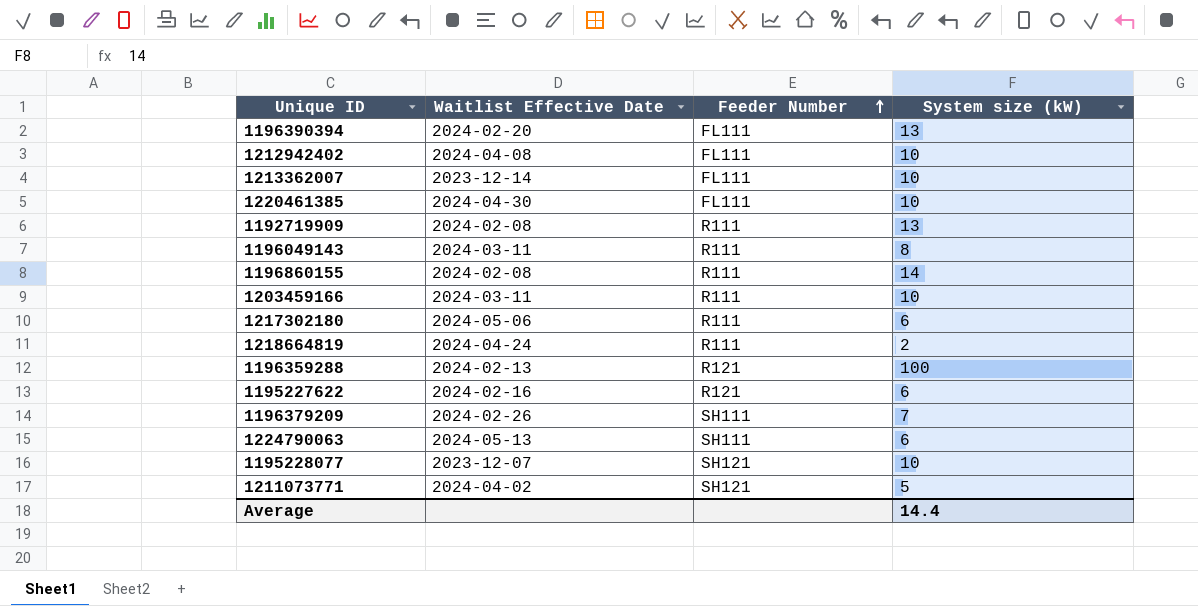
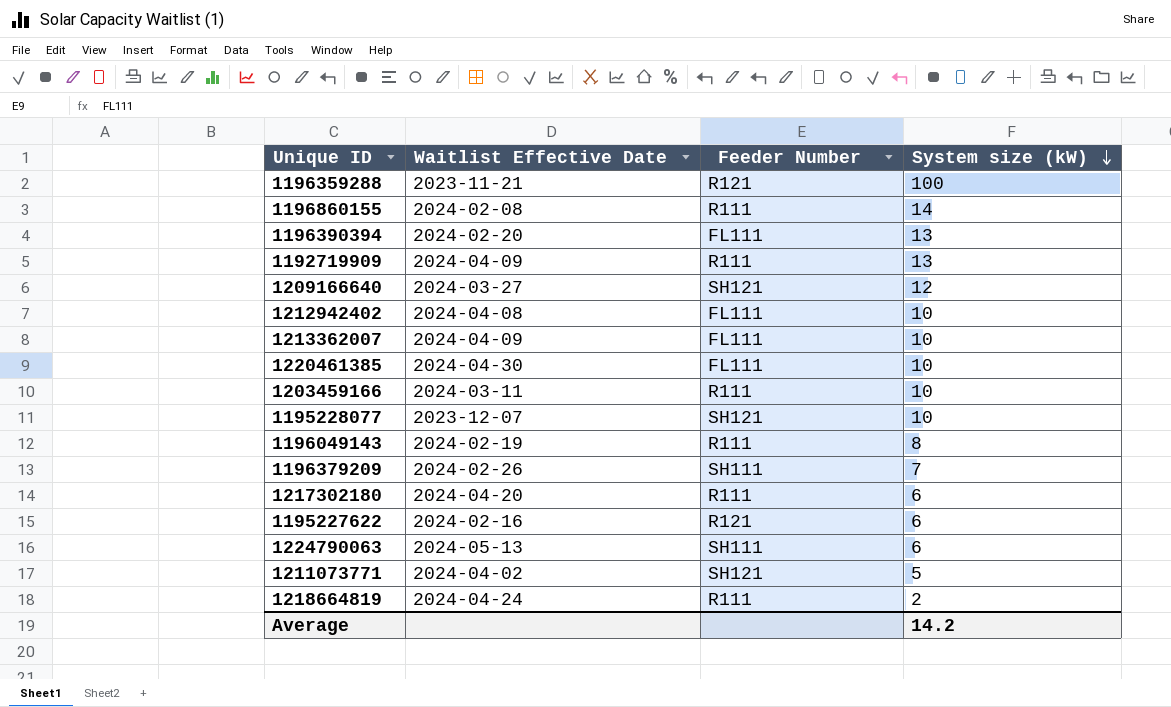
row order: Feeder Number ascending -> System size (kW) descending
1196359288 | Waitlist Effective Date: 2024-02-13 -> 2023-11-21
1192719909 | Waitlist Effective Date: 2024-02-08 -> 2024-04-09
row 1209166640: none -> 2024-03-27 | SH121 | 12
1213362007 | Waitlist Effective Date: 2023-12-14 -> 2024-04-09
1196049143 | Waitlist Effective Date: 2024-03-11 -> 2024-02-19
1217302180 | Waitlist Effective Date: 2024-05-06 -> 2024-04-20
Average | System size (kW): 14.4 -> 14.2

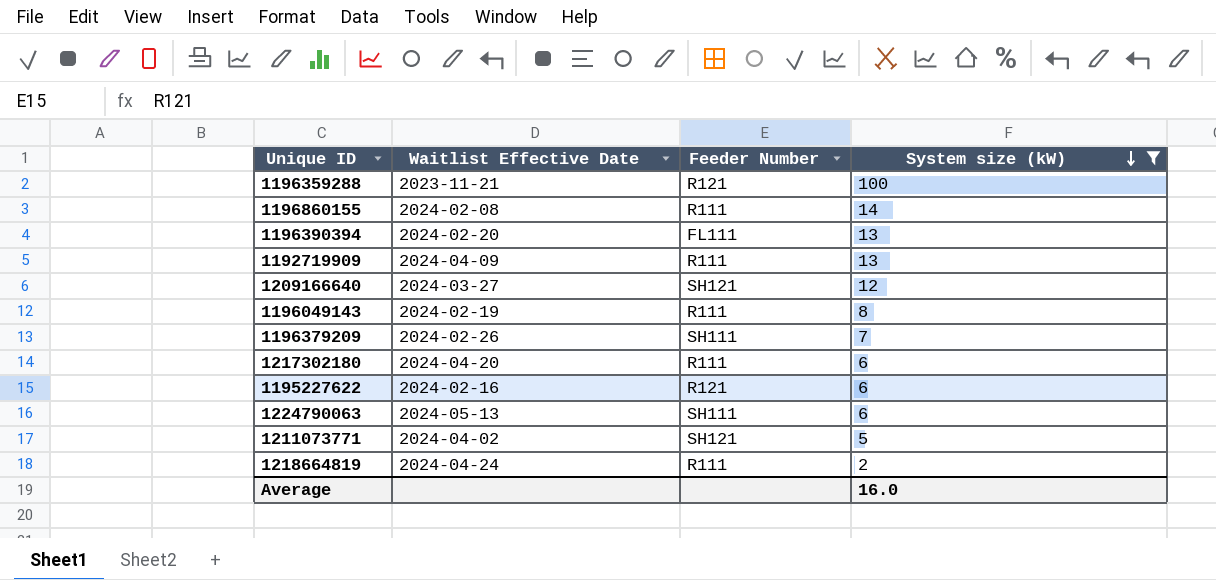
filter: none -> System size (kW) != 10
Average | System size (kW): 14.2 -> 16.0

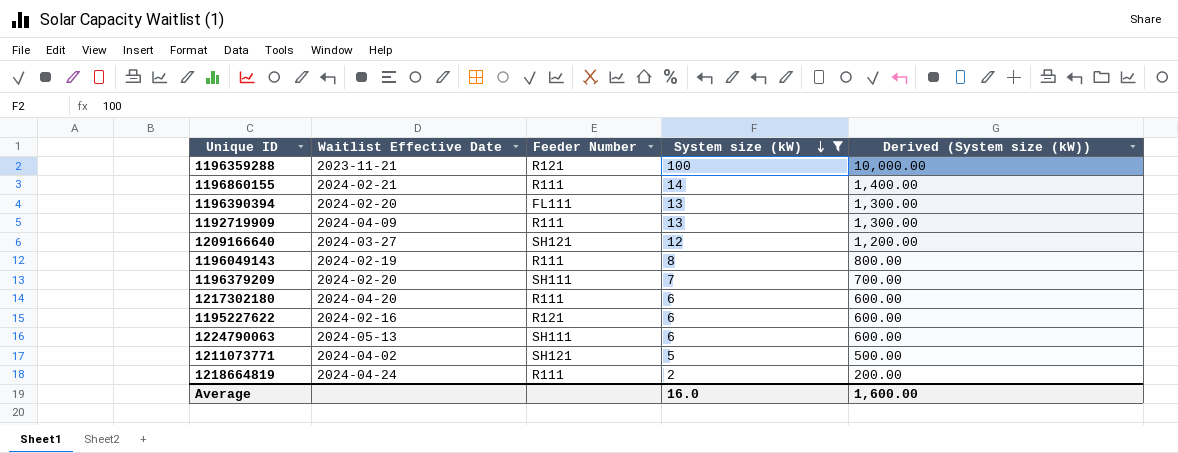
column Derived (System size (kW)) | formula: none -> [System size (kW)] * 100
1196860155 | Waitlist Effective Date: 2024-02-08 -> 2024-02-21
1196379209 | Waitlist Effective Date: 2024-02-26 -> 2024-02-20

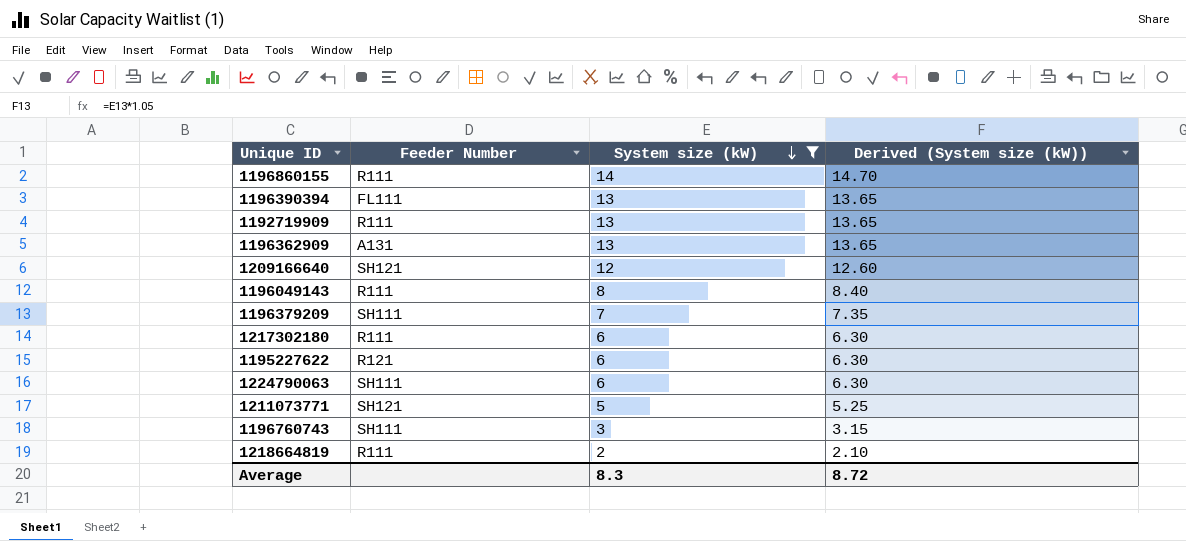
column Waitlist Effective Date | position: 2 -> none
column Derived (System size (kW)) | formula: [System size (kW)] * 100 -> [System size (kW)] * 1.05
row 1196359288: 2023-11-21 | R121 | 100 | 10,000.00 -> none
row 1196362909: none -> A131 | 13 | 13.65
row 1196760743: none -> SH111 | 3 | 3.15
Average | System size (kW): 16.0 -> 8.3
Average | Derived (System size (kW)): 1,600.00 -> 8.72

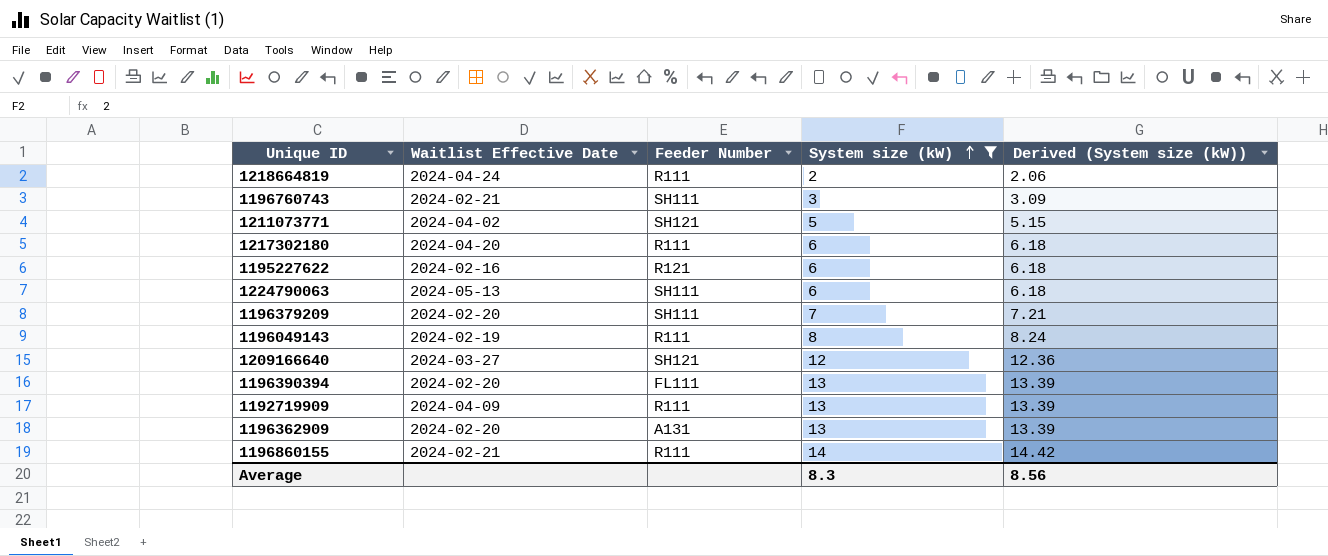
row order: System size (kW) descending -> System size (kW) ascending
column Waitlist Effective Date | position: none -> 2
column Derived (System size (kW)) | formula: [System size (kW)] * 1.05 -> [System size (kW)] * 1.03
Average | Derived (System size (kW)): 8.72 -> 8.56

